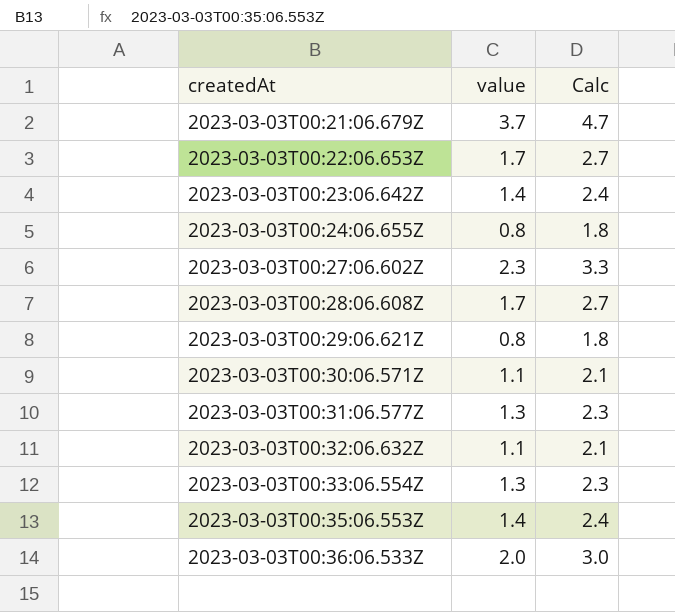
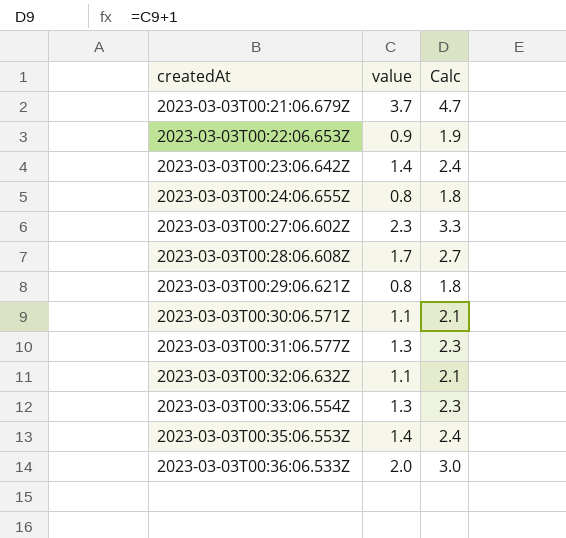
2023-03-03T00:22:06.653Z | value: 1.7 -> 0.9
2023-03-03T00:22:06.653Z | Calc: 2.7 -> 1.9

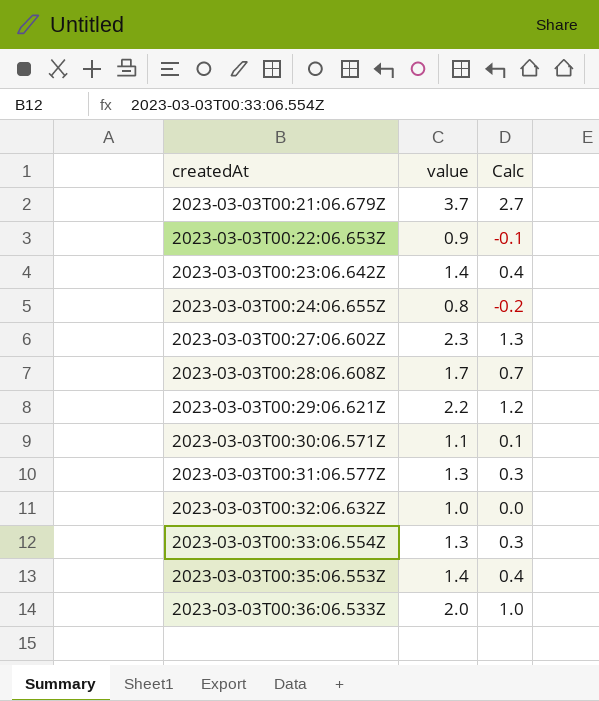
column Calc | formula: [value] + 1 -> [value] - 1
2023-03-03T00:29:06.621Z | value: 0.8 -> 2.2
2023-03-03T00:32:06.632Z | value: 1.1 -> 1.0

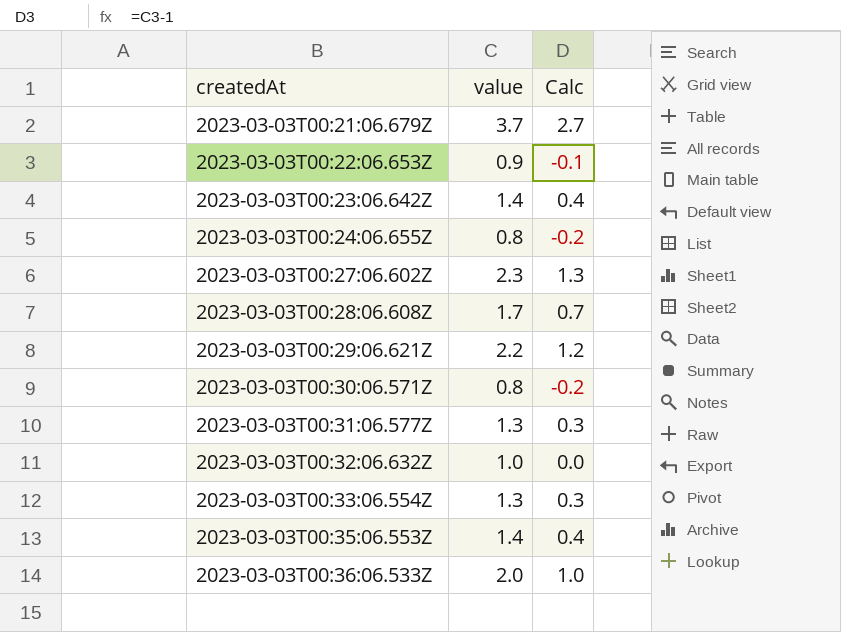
2023-03-03T00:30:06.571Z | value: 1.1 -> 0.8
2023-03-03T00:30:06.571Z | Calc: 0.1 -> -0.2

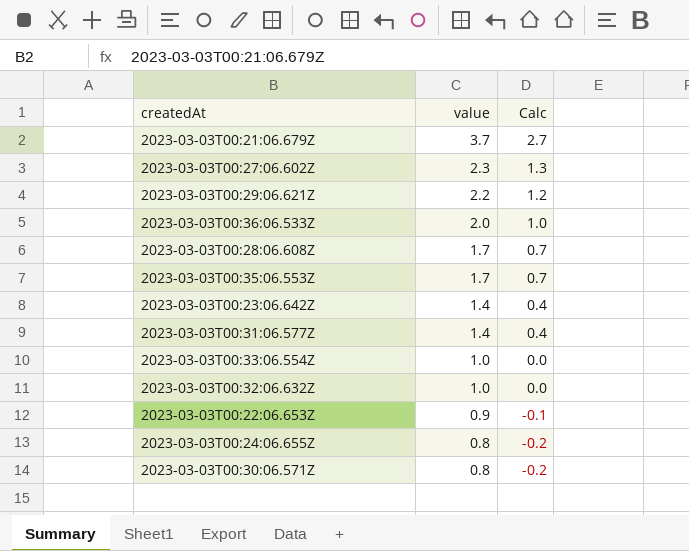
row order: createdAt ascending -> value descending
2023-03-03T00:35:06.553Z | value: 1.4 -> 1.7
2023-03-03T00:35:06.553Z | Calc: 0.4 -> 0.7
2023-03-03T00:31:06.577Z | value: 1.3 -> 1.4
2023-03-03T00:31:06.577Z | Calc: 0.3 -> 0.4
2023-03-03T00:33:06.554Z | value: 1.3 -> 1.0
2023-03-03T00:33:06.554Z | Calc: 0.3 -> 0.0

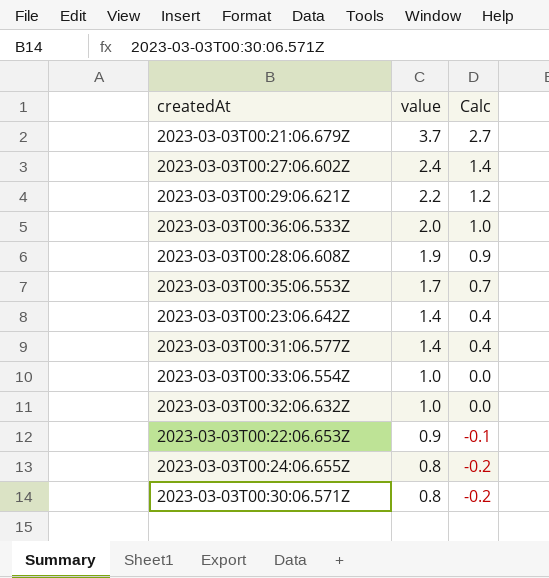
2023-03-03T00:27:06.602Z | value: 2.3 -> 2.4
2023-03-03T00:27:06.602Z | Calc: 1.3 -> 1.4
2023-03-03T00:28:06.608Z | value: 1.7 -> 1.9
2023-03-03T00:28:06.608Z | Calc: 0.7 -> 0.9

